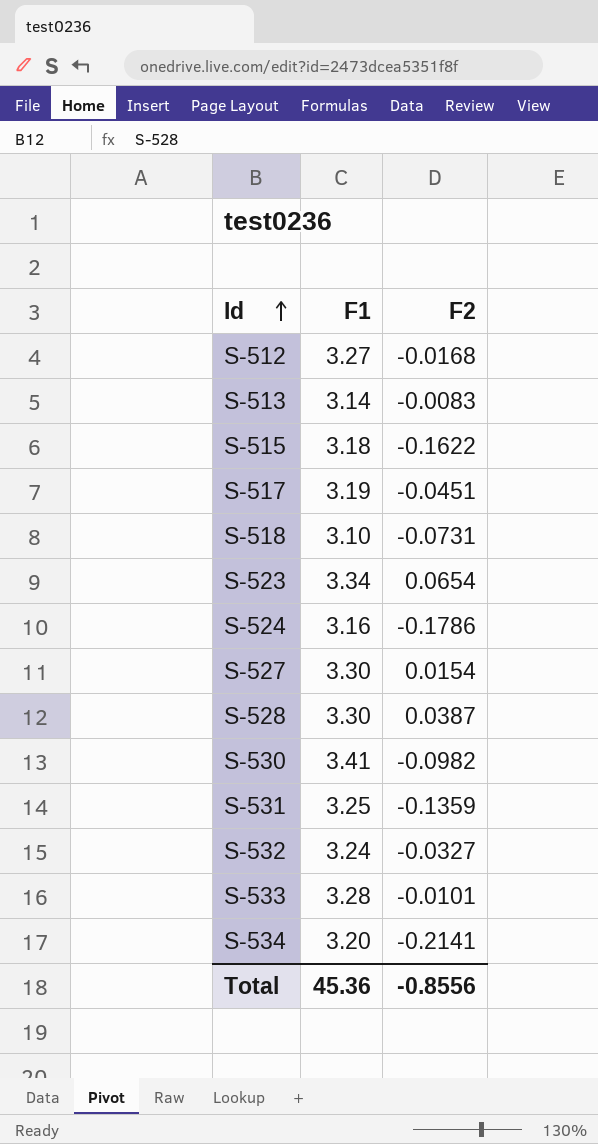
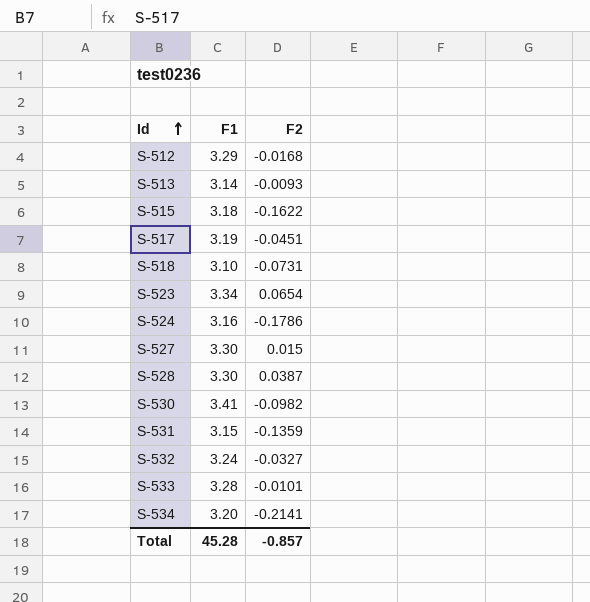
S-512 | F1: 3.27 -> 3.29
S-513 | F2: -0.0083 -> -0.0093
S-527 | F2: 0.0154 -> 0.015
S-531 | F1: 3.25 -> 3.15
Total | F1: 45.36 -> 45.28
Total | F2: -0.8556 -> -0.857

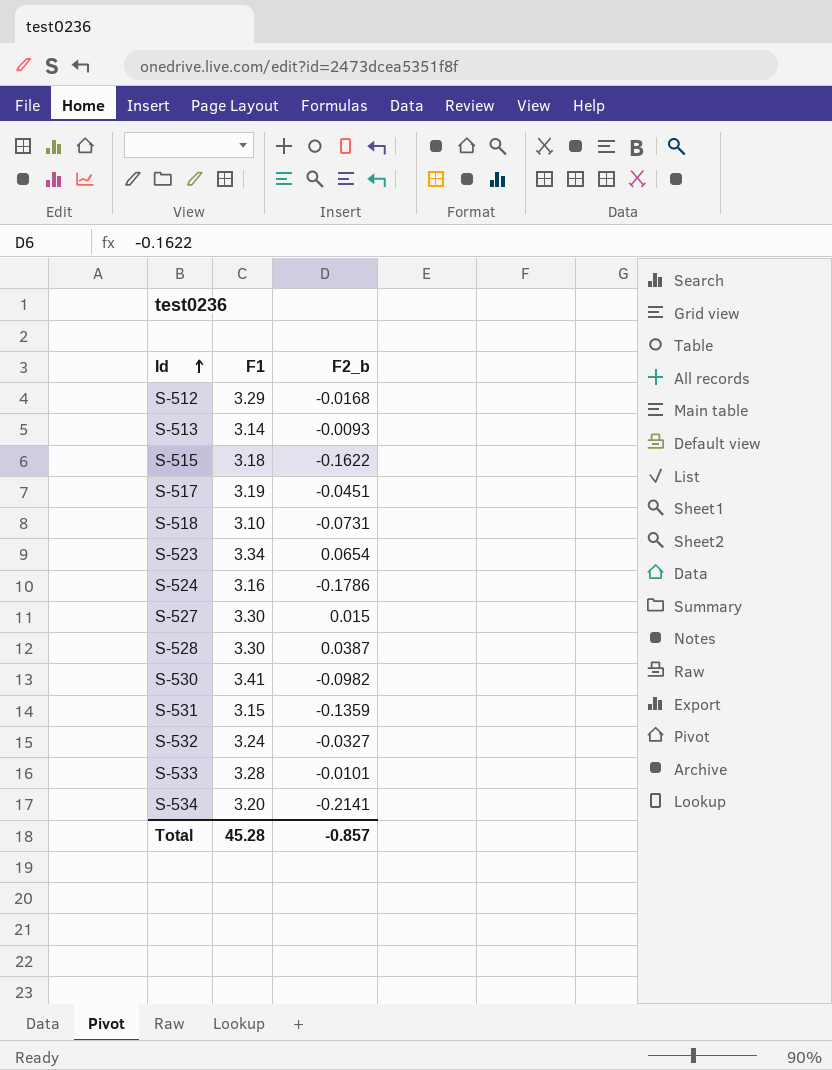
column name: F2 -> F2_b

